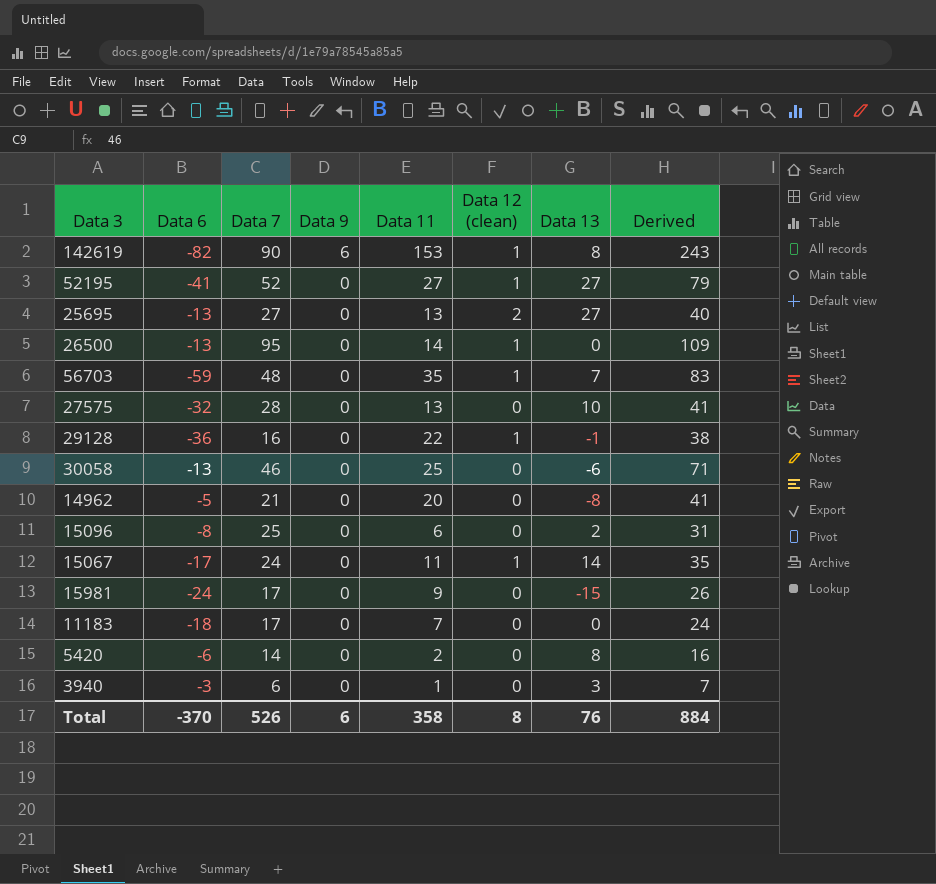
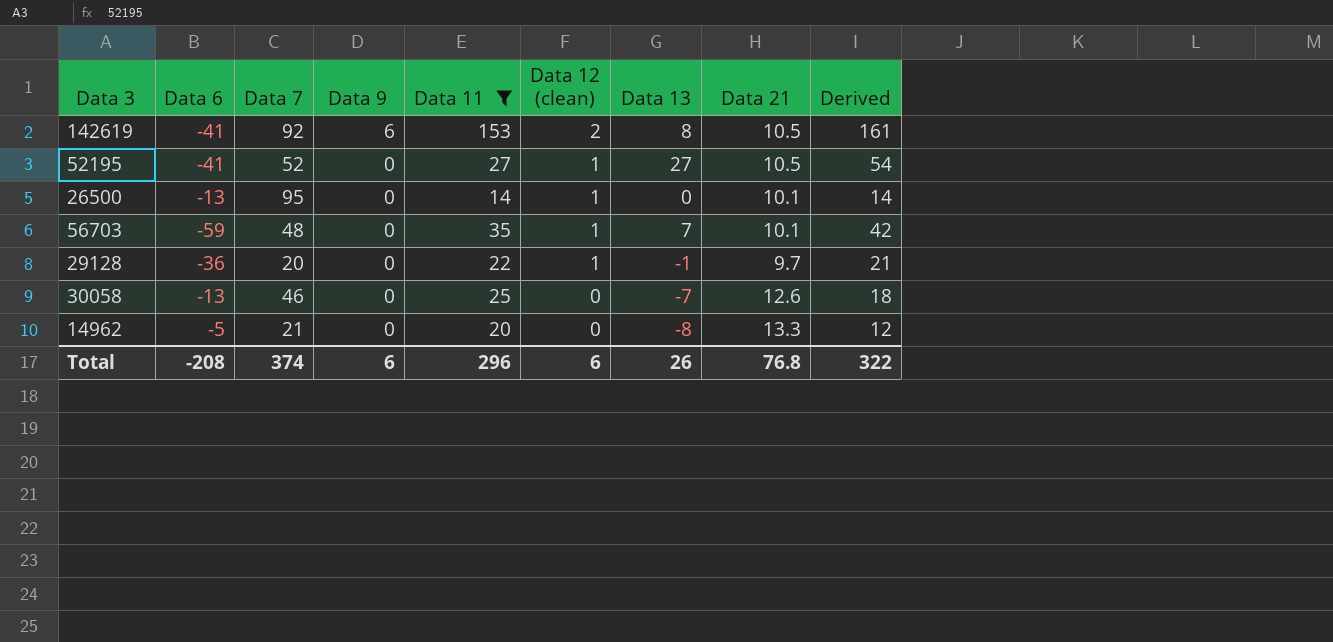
filter: none -> Data 11 >= 14
column Data 21 | position: none -> 8
column Derived | formula: [Data 7] + [Data 11] -> [Data 11] + [Data 13]
142619 | Data 6: -82 -> -41
142619 | Data 7: 90 -> 92
142619 | Data 12 (clean): 1 -> 2
29128 | Data 7: 16 -> 20
30058 | Data 13: -6 -> -7
Total | Data 6: -370 -> -208
Total | Data 7: 526 -> 374
Total | Data 11: 358 -> 296
Total | Data 12 (clean): 8 -> 6
Total | Data 13: 76 -> 26
Total | Derived: 884 -> 322

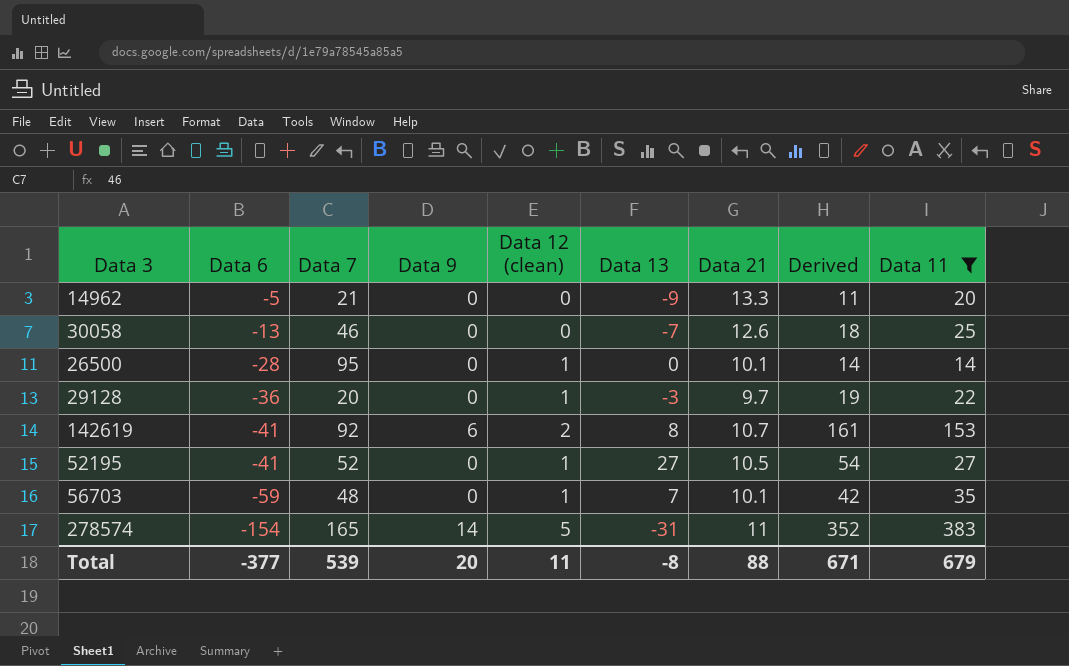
row order: Data 9 descending -> Data 6 descending
column Data 11 | position: 5 -> 9
14962 | Data 13: -8 -> -9
14962 | Derived: 12 -> 11
26500 | Data 6: -13 -> -28
29128 | Data 13: -1 -> -3
29128 | Derived: 21 -> 19
142619 | Data 21: 10.5 -> 10.7
row 278574: none -> -154 | 165 | 14 | 5 | -31 | 11 | 352 | 383
Total | Data 6: -208 -> -377
Total | Data 7: 374 -> 539
Total | Data 9: 6 -> 20
Total | Data 12 (clean): 6 -> 11
Total | Data 13: 26 -> -8
Total | Data 21: 76.8 -> 88
Total | Derived: 322 -> 671
Total | Data 11: 296 -> 679

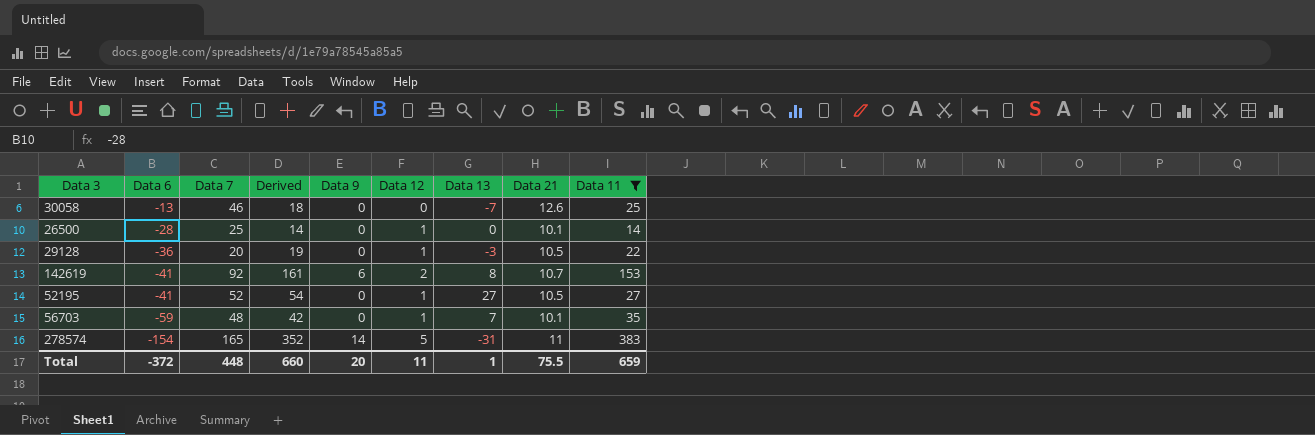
column Derived | position: 8 -> 4
column name: Data 12 (clean) -> Data 12
row 14962: -5 | 21 | 0 | 0 | -9 | 13.3 | 11 | 20 -> none
26500 | Data 7: 95 -> 25
29128 | Data 21: 9.7 -> 10.5
Total | Data 6: -377 -> -372
Total | Data 7: 539 -> 448
Total | Derived: 671 -> 660
Total | Data 13: -8 -> 1
Total | Data 21: 88 -> 75.5
Total | Data 11: 679 -> 659

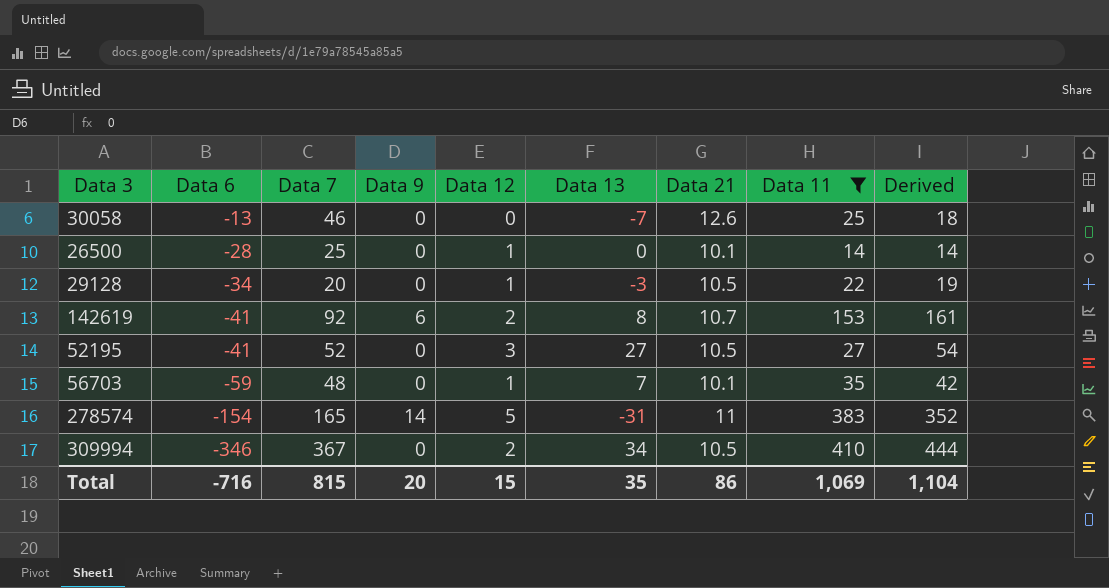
column Derived | position: 4 -> 9
29128 | Data 6: -36 -> -34
52195 | Data 12: 1 -> 3
row 309994: none -> -346 | 367 | 0 | 2 | 34 | 10.5 | 410 | 444
Total | Data 6: -372 -> -716
Total | Data 7: 448 -> 815
Total | Data 12: 11 -> 15
Total | Data 13: 1 -> 35
Total | Data 21: 75.5 -> 86
Total | Data 11: 659 -> 1,069
Total | Derived: 660 -> 1,104

